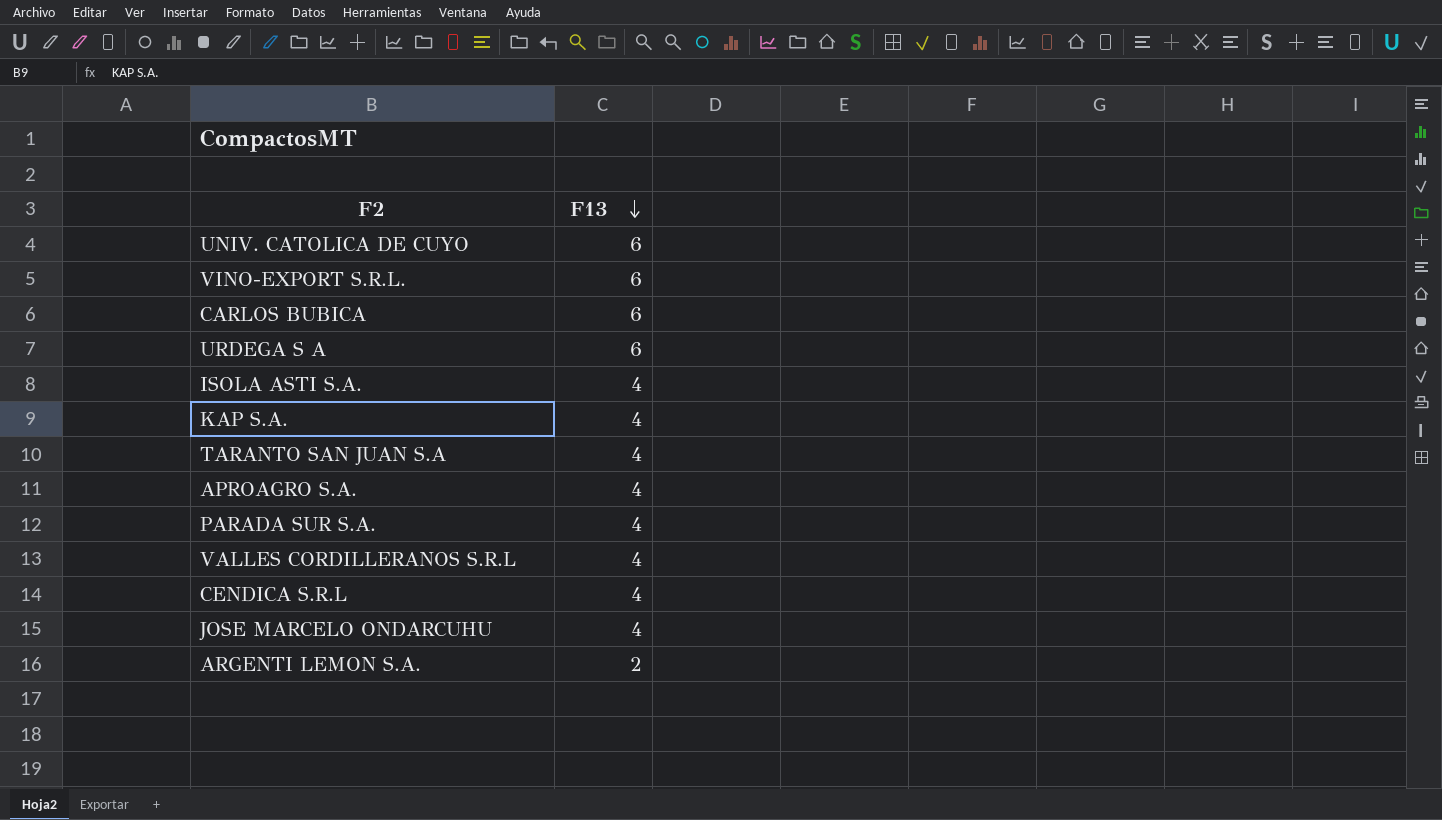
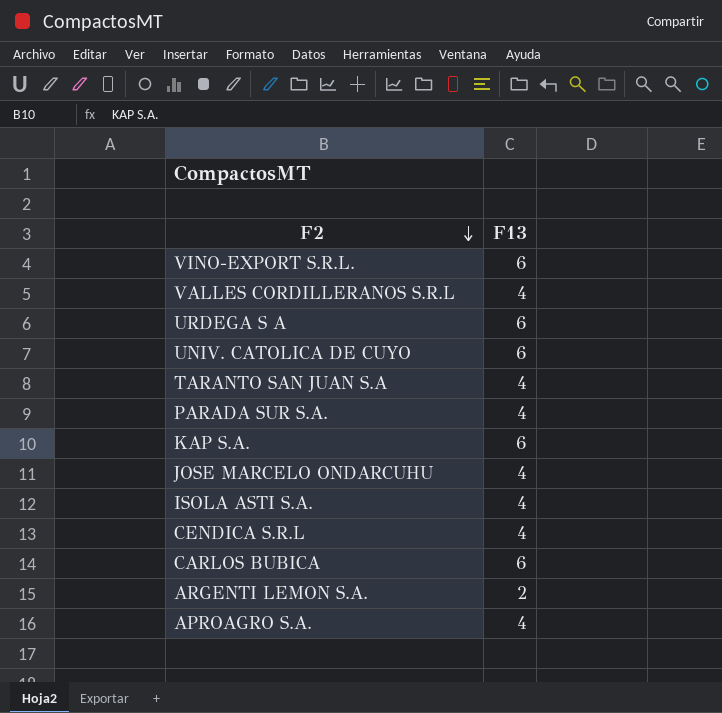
row order: F13 descending -> F2 descending
KAP S.A. | F13: 4 -> 6

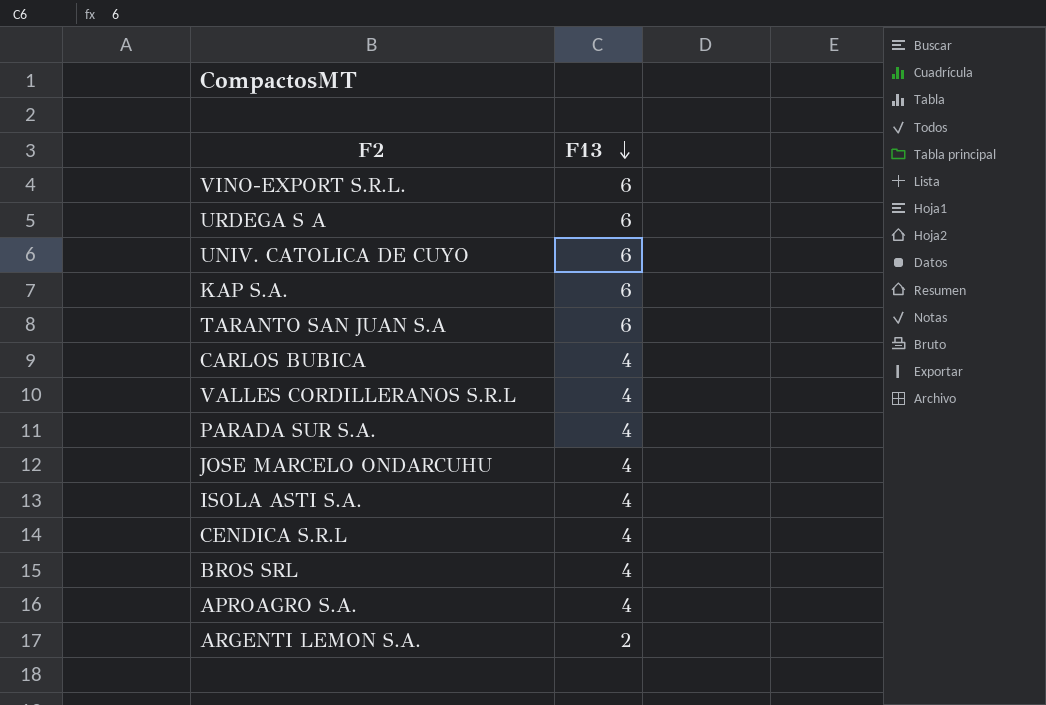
row order: F2 descending -> F13 descending
TARANTO SAN JUAN S.A | F13: 4 -> 6
CARLOS BUBICA | F13: 6 -> 4
row BROS SRL: none -> 4

